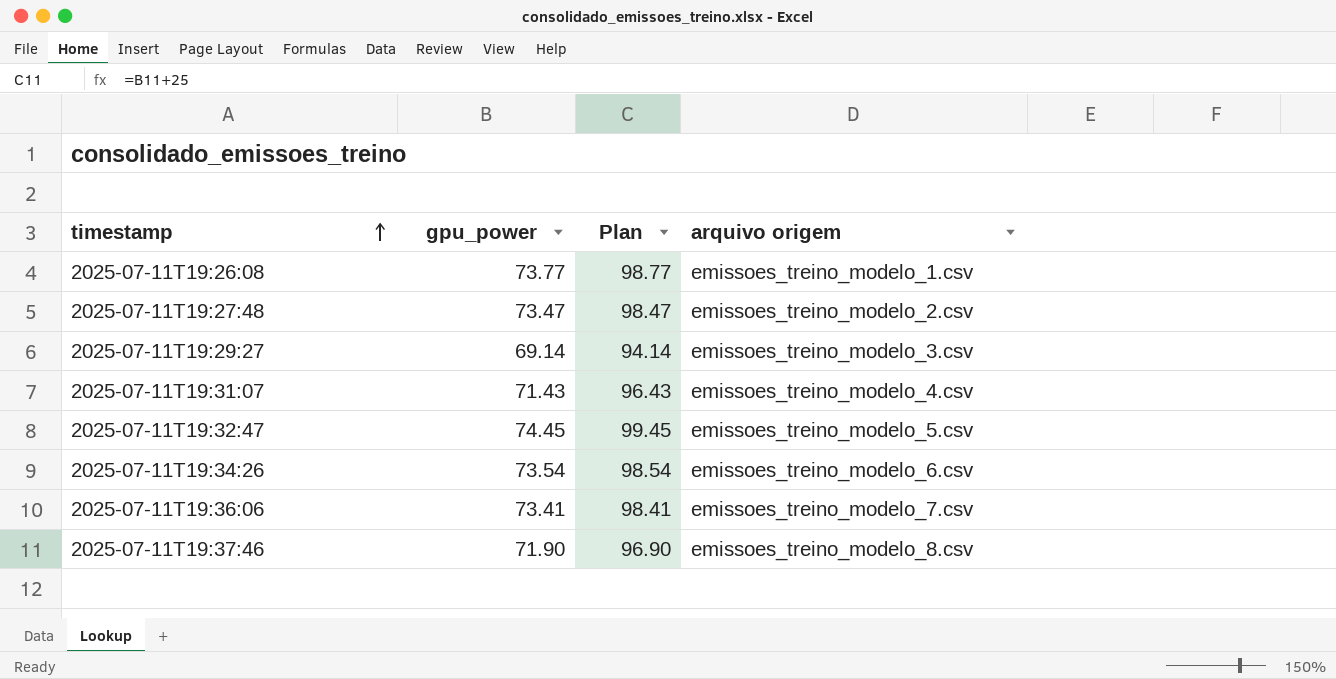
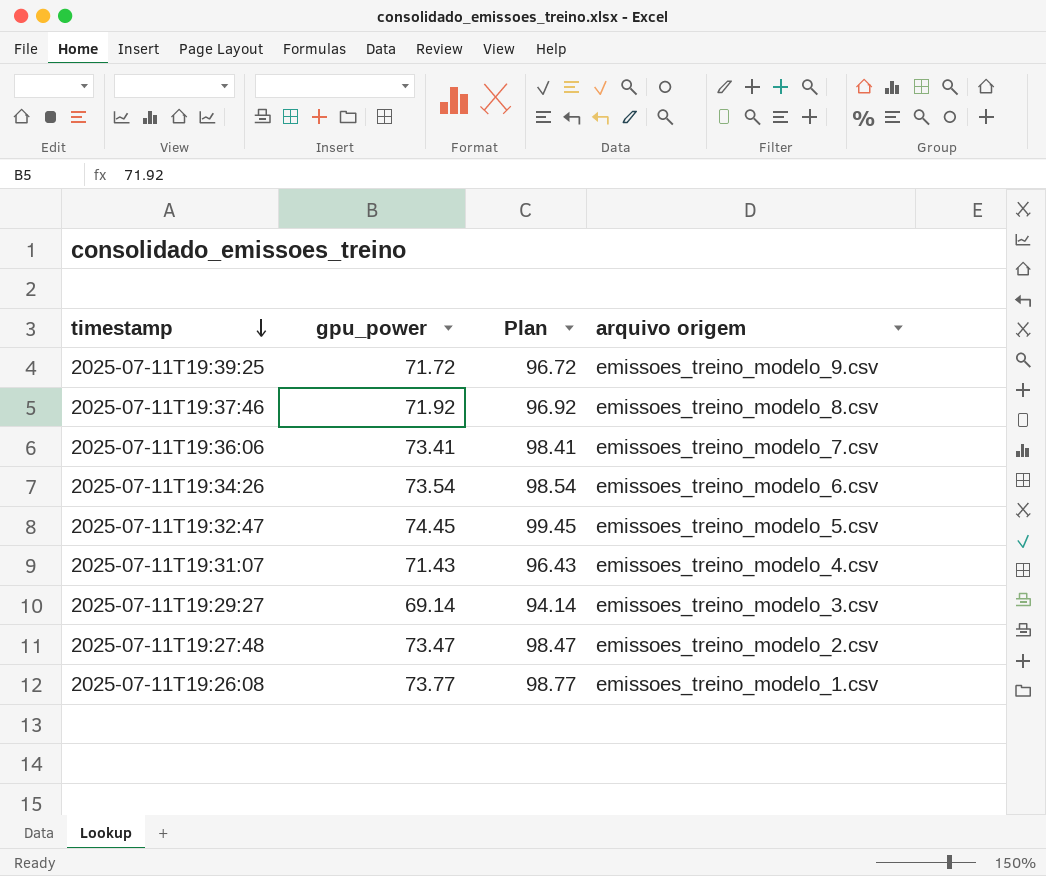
row order: timestamp ascending -> timestamp descending
row 2025-07-11T19:39:25: none -> 71.72 | 96.72 | emissoes_treino_modelo_9.csv
2025-07-11T19:37:46 | gpu_power: 71.90 -> 71.92
2025-07-11T19:37:46 | Plan: 96.90 -> 96.92

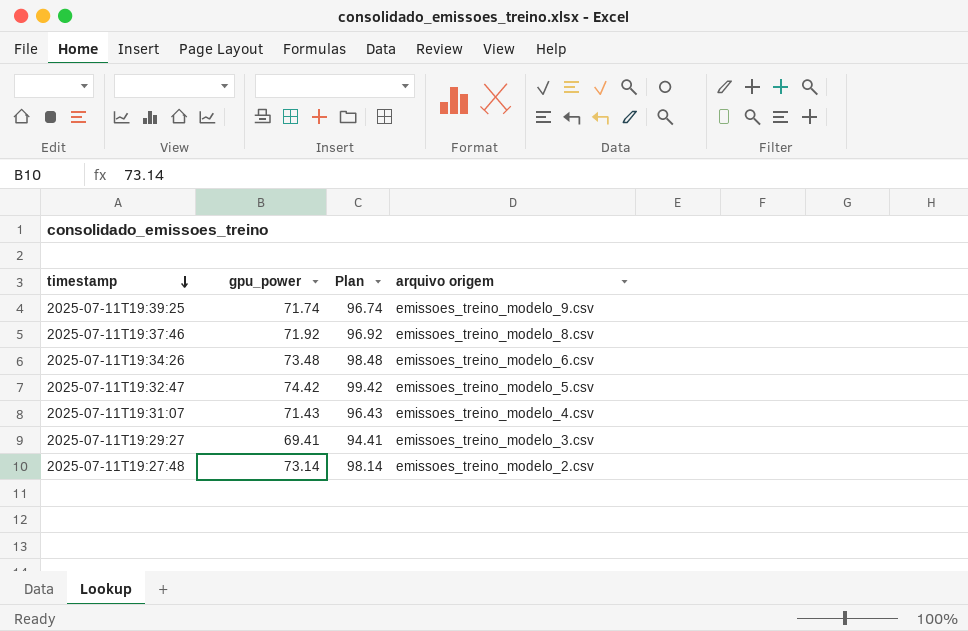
row 2025-07-11T19:36:06: 73.41 | 98.41 | emissoes_treino_modelo_7.csv -> none
row 2025-07-11T19:26:08: 73.77 | 98.77 | emissoes_treino_modelo_1.csv -> none
2025-07-11T19:39:25 | gpu_power: 71.72 -> 71.74
2025-07-11T19:39:25 | Plan: 96.72 -> 96.74
2025-07-11T19:34:26 | gpu_power: 73.54 -> 73.48
2025-07-11T19:34:26 | Plan: 98.54 -> 98.48
2025-07-11T19:32:47 | gpu_power: 74.45 -> 74.42
2025-07-11T19:32:47 | Plan: 99.45 -> 99.42
2025-07-11T19:29:27 | gpu_power: 69.14 -> 69.41
2025-07-11T19:29:27 | Plan: 94.14 -> 94.41
2025-07-11T19:27:48 | gpu_power: 73.47 -> 73.14
2025-07-11T19:27:48 | Plan: 98.47 -> 98.14

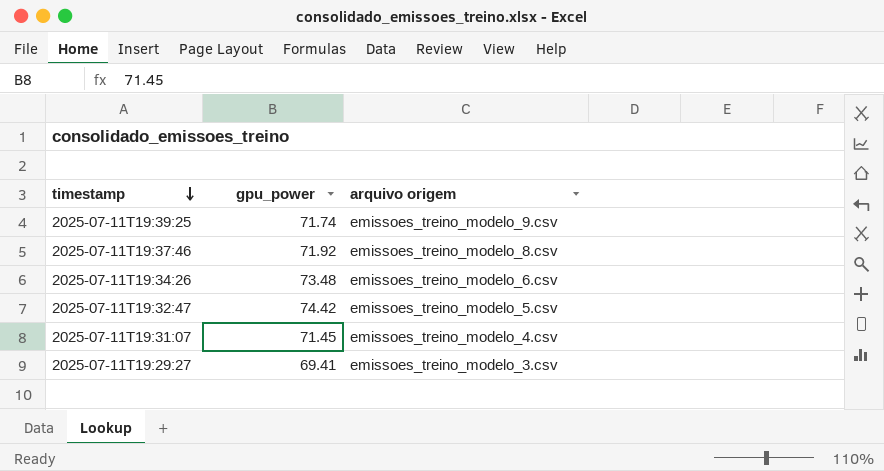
column Plan | formula: [gpu_power] + 25 -> none
row 2025-07-11T19:27:48: 73.14 | 98.14 | emissoes_treino_modelo_2.csv -> none
2025-07-11T19:31:07 | gpu_power: 71.43 -> 71.45

